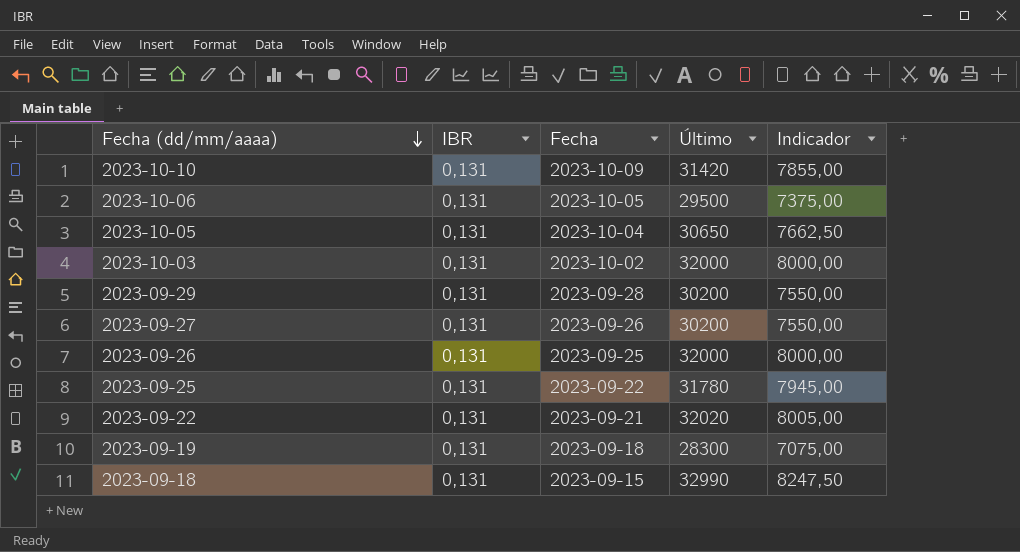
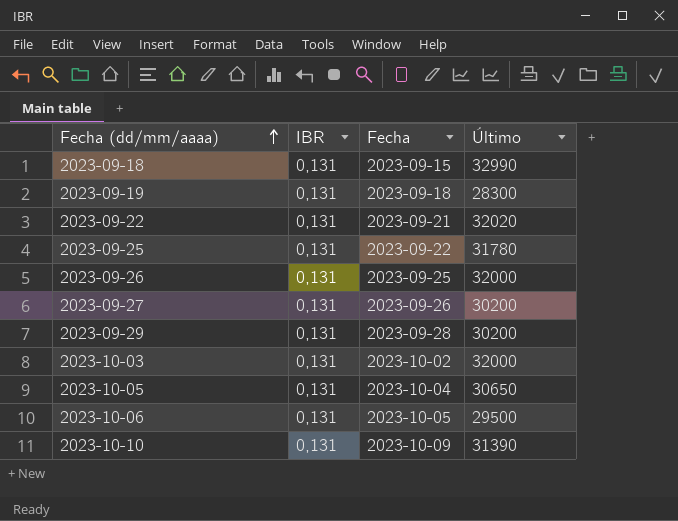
row order: Fecha (dd/mm/aaaa) descending -> Fecha (dd/mm/aaaa) ascending
column Indicador | formula: [Último] * 0,25 -> none
2023-10-10 | Último: 31420 -> 31390

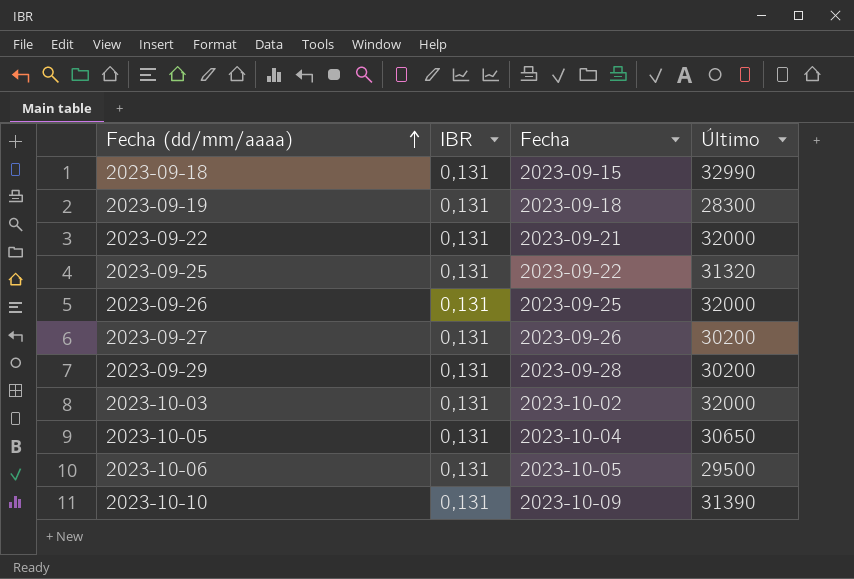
2023-09-22 | Último: 32020 -> 32000
2023-09-25 | Último: 31780 -> 31320

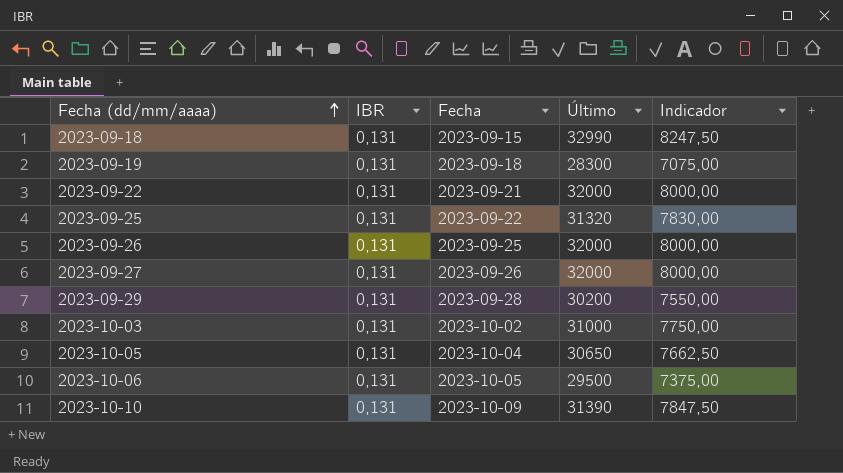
column Indicador | formula: none -> [Último] * 0,25
2023-09-27 | Último: 30200 -> 32000
2023-10-03 | Último: 32000 -> 31000

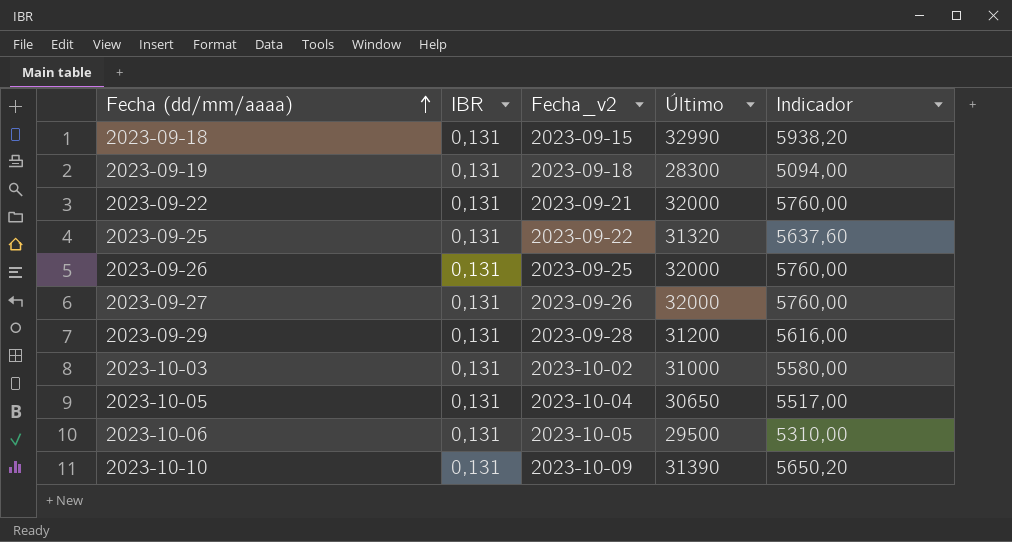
column name: Fecha -> Fecha_v2
column Indicador | formula: [Último] * 0,25 -> [Último] * 0,18
2023-09-29 | Último: 30200 -> 31200

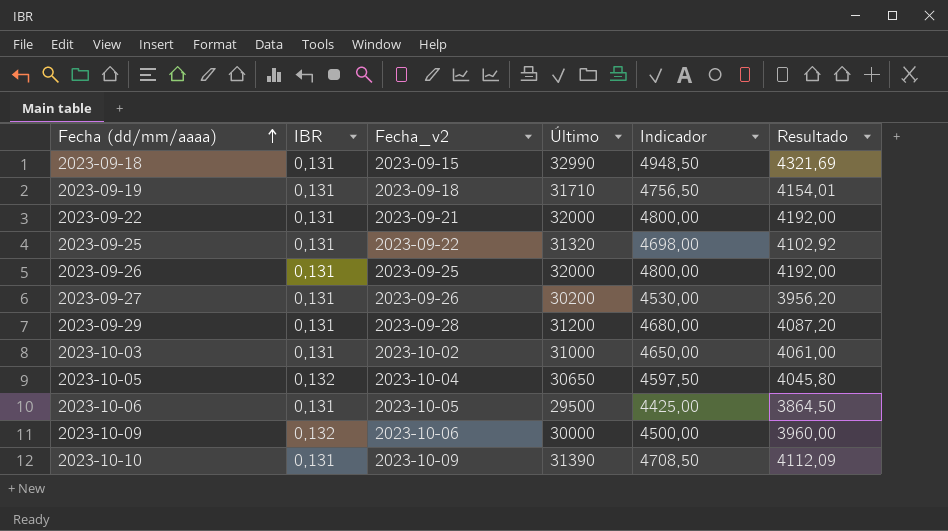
column Indicador | formula: [Último] * 0,18 -> [Último] * 0,15
column Resultado | formula: none -> [IBR] * [Último]
2023-09-19 | Último: 28300 -> 31710
2023-09-27 | Último: 32000 -> 30200
2023-10-05 | IBR: 0,131 -> 0,132
row 2023-10-09: none -> 0,132 | 2023-10-06 | 30000 | 4500,00 | 3960,00

